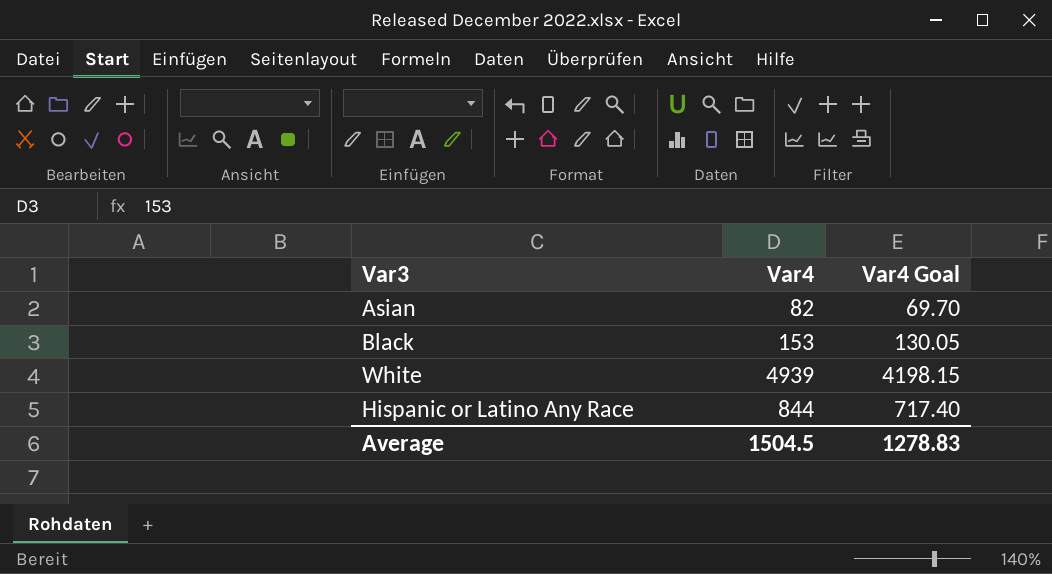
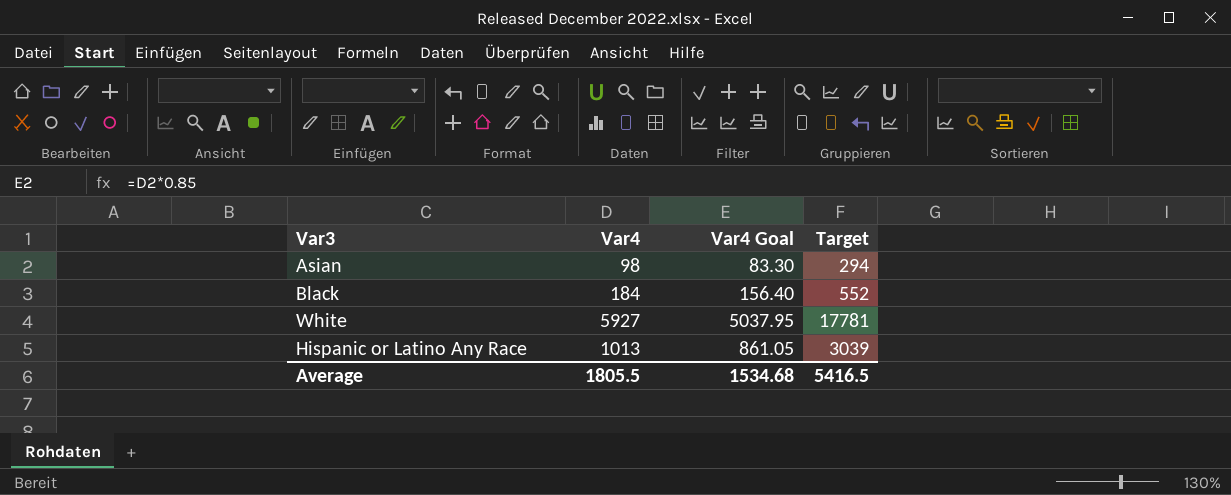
column Target | formula: none -> [Var4] * 3
Asian | Var4: 82 -> 98
Asian | Var4 Goal: 69.70 -> 83.30
Black | Var4: 153 -> 184
Black | Var4 Goal: 130.05 -> 156.40
White | Var4: 4939 -> 5927
White | Var4 Goal: 4198.15 -> 5037.95
Hispanic or Latino Any Race | Var4: 844 -> 1013
Hispanic or Latino Any Race | Var4 Goal: 717.40 -> 861.05
Average | Var4: 1504.5 -> 1805.5
Average | Var4 Goal: 1278.83 -> 1534.68

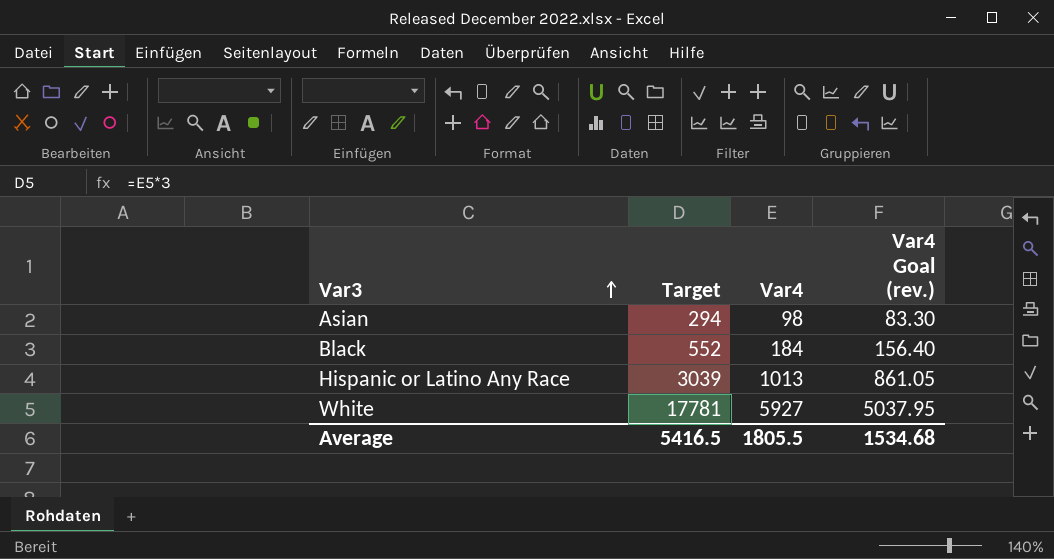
row order: none -> Var3 ascending
column Target | position: 4 -> 2
column name: Var4 Goal -> Var4 Goal (rev.)

